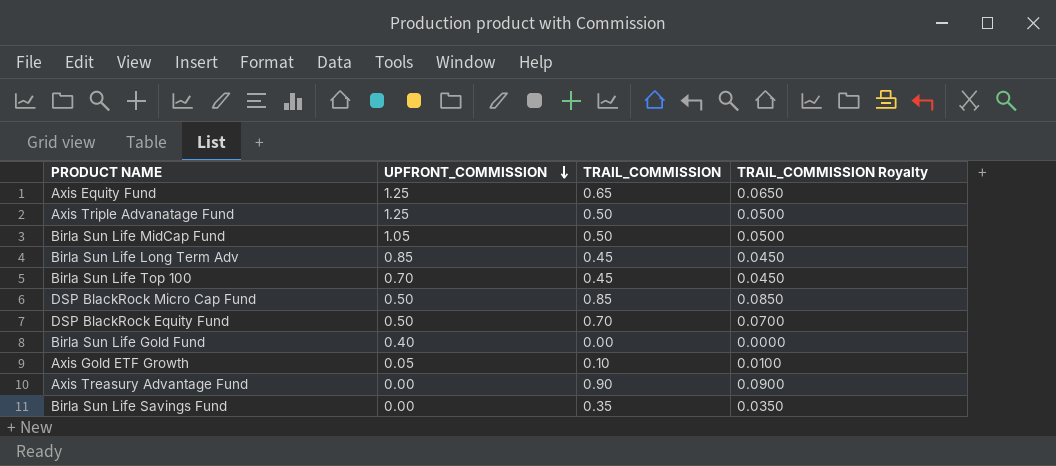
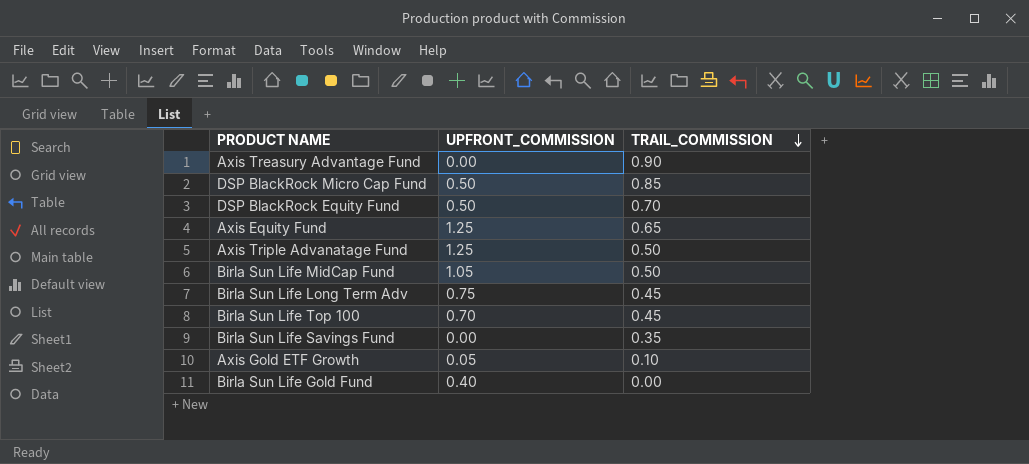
row order: UPFRONT_COMMISSION descending -> TRAIL_COMMISSION descending
column TRAIL_COMMISSION Royalty | formula: [TRAIL_COMMISSION] * 0.1 -> none
Birla Sun Life Long Term Adv | UPFRONT_COMMISSION: 0.85 -> 0.75

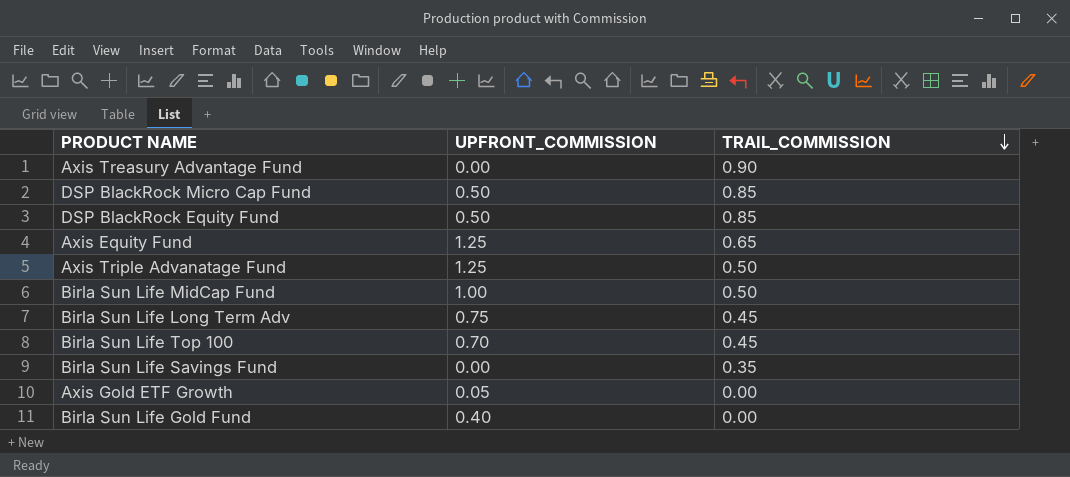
DSP BlackRock Equity Fund | TRAIL_COMMISSION: 0.70 -> 0.85
Birla Sun Life MidCap Fund | UPFRONT_COMMISSION: 1.05 -> 1.00
Axis Gold ETF Growth | TRAIL_COMMISSION: 0.10 -> 0.00

